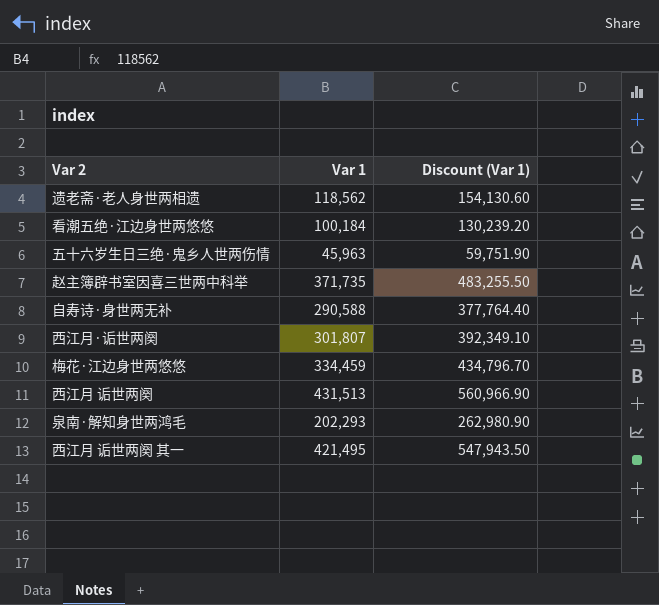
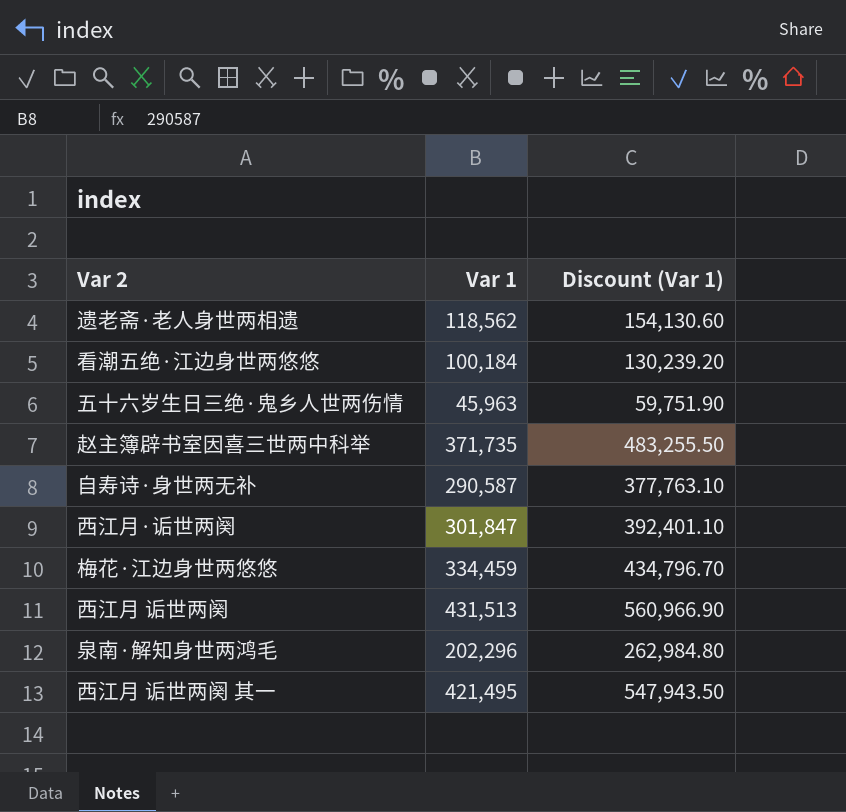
自寿诗·身世两无补 | Var 1: 290,588 -> 290,587
自寿诗·身世两无补 | Discount (Var 1): 377,764.40 -> 377,763.10
西江月·诟世两阕 | Var 1: 301,807 -> 301,847
西江月·诟世两阕 | Discount (Var 1): 392,349.10 -> 392,401.10
泉南·解知身世两鸿毛 | Var 1: 202,293 -> 202,296
泉南·解知身世两鸿毛 | Discount (Var 1): 262,980.90 -> 262,984.80

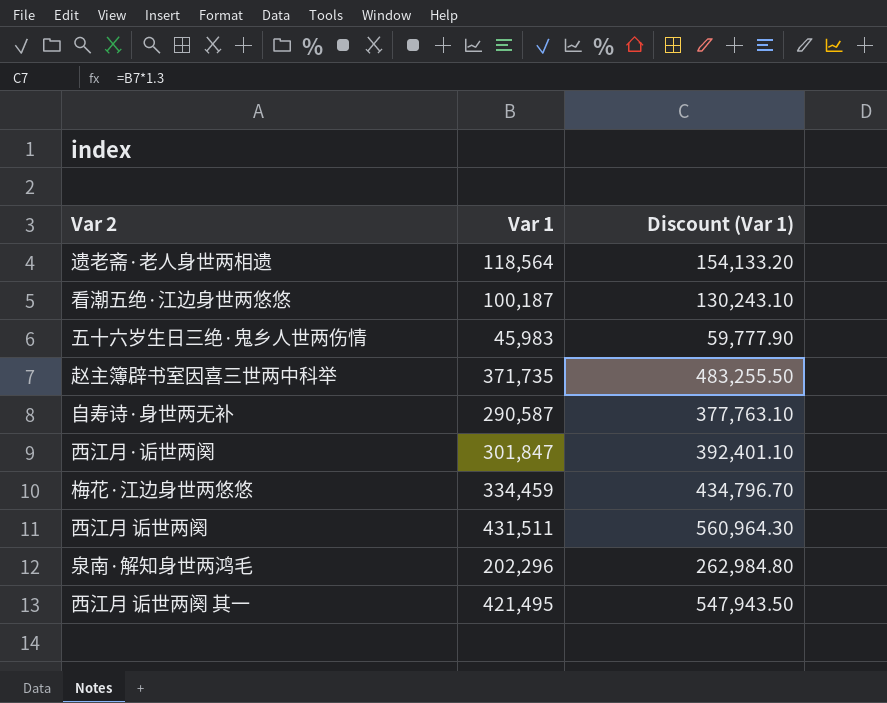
遗老斋·老人身世两相遗 | Var 1: 118,562 -> 118,564
遗老斋·老人身世两相遗 | Discount (Var 1): 154,130.60 -> 154,133.20
看潮五绝·江边身世两悠悠 | Var 1: 100,184 -> 100,187
看潮五绝·江边身世两悠悠 | Discount (Var 1): 130,239.20 -> 130,243.10
五十六岁生日三绝·鬼乡人世两伤情 | Var 1: 45,963 -> 45,983
五十六岁生日三绝·鬼乡人世两伤情 | Discount (Var 1): 59,751.90 -> 59,777.90
西江月 诟世两阕 | Var 1: 431,513 -> 431,511
西江月 诟世两阕 | Discount (Var 1): 560,966.90 -> 560,964.30

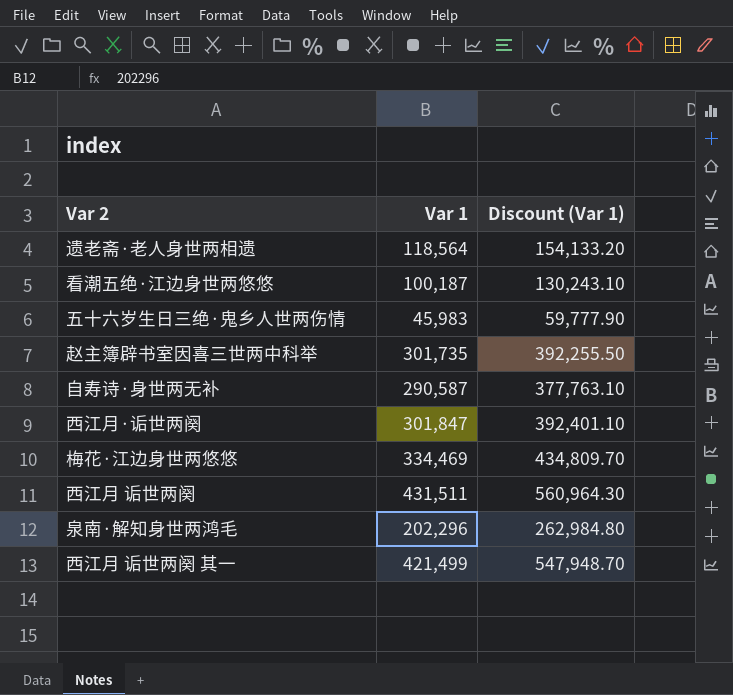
赵主簿辟书室因喜三世两中科举 | Var 1: 371,735 -> 301,735
赵主簿辟书室因喜三世两中科举 | Discount (Var 1): 483,255.50 -> 392,255.50
梅花·江边身世两悠悠 | Var 1: 334,459 -> 334,469
梅花·江边身世两悠悠 | Discount (Var 1): 434,796.70 -> 434,809.70
西江月 诟世两阕 其一 | Var 1: 421,495 -> 421,499
西江月 诟世两阕 其一 | Discount (Var 1): 547,943.50 -> 547,948.70

